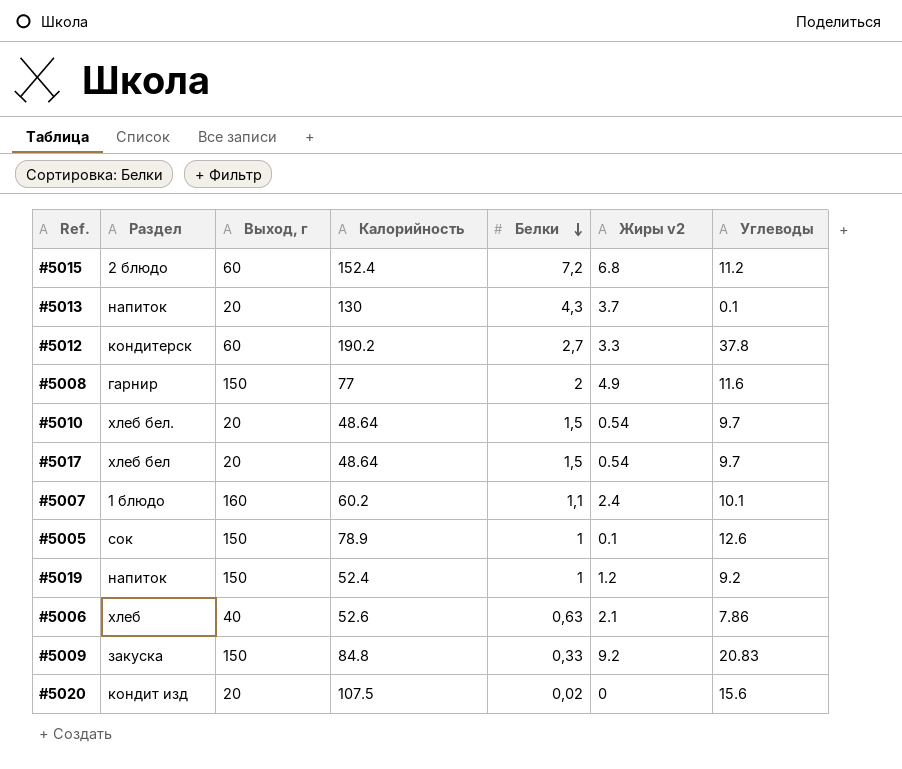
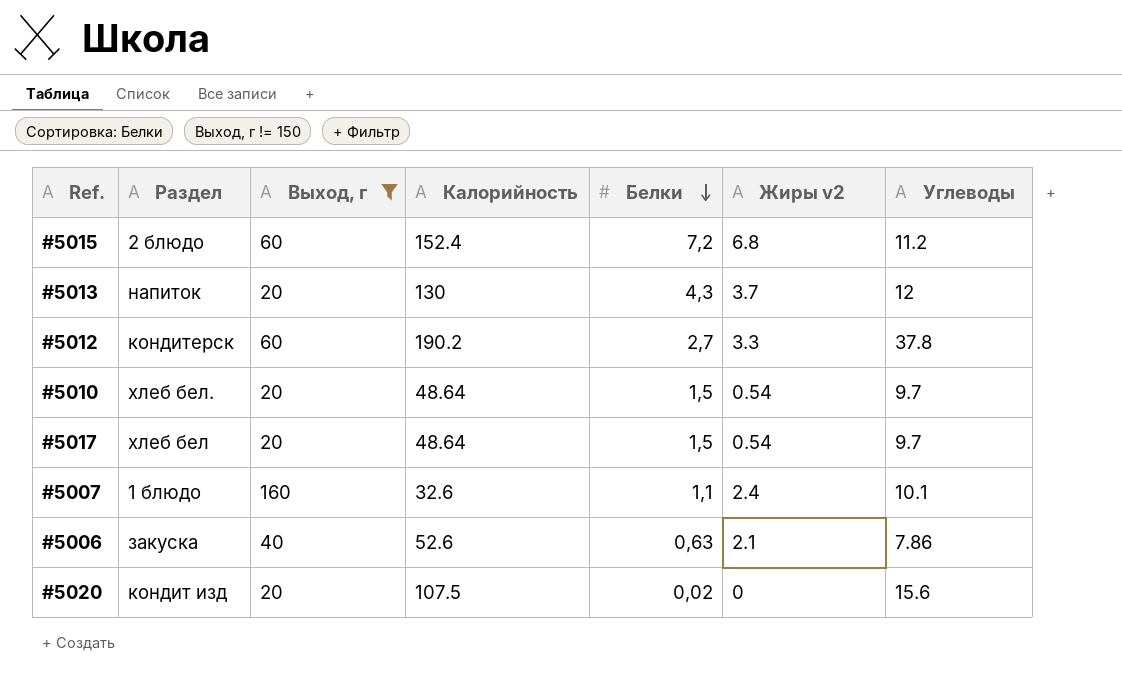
filter: none -> Выход, г != 150
#5013 | Углеводы: 0.1 -> 12
#5007 | Калорийность: 60.2 -> 32.6
#5006 | Раздел: хлеб -> закуска

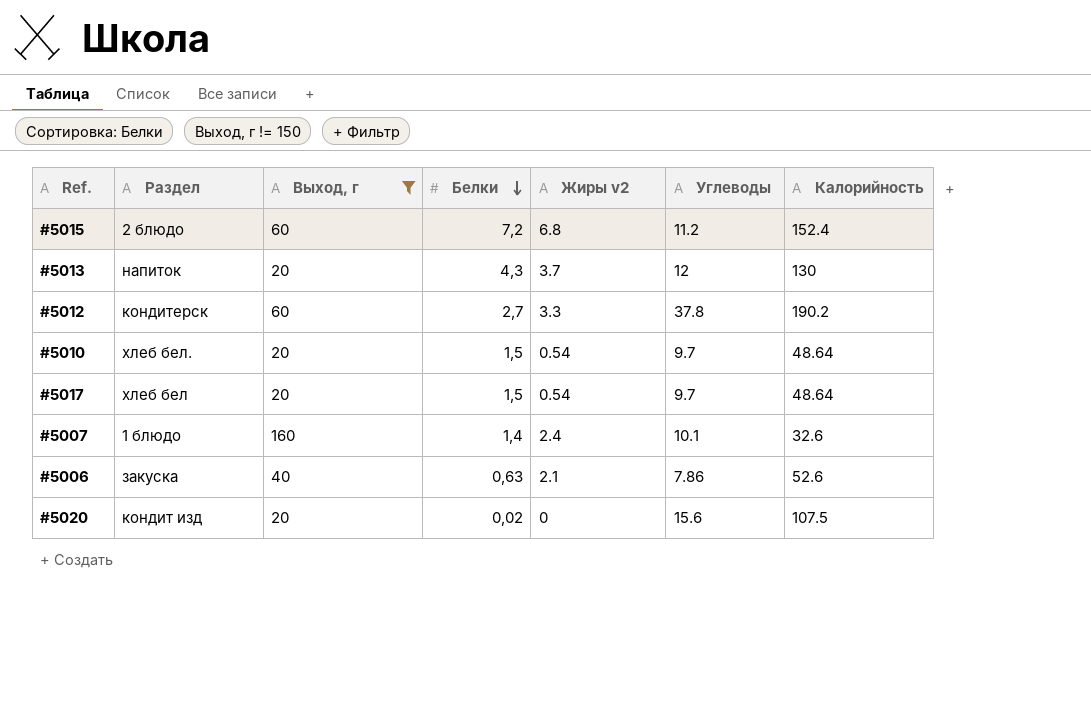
column Калорийность | position: 4 -> 7
#5007 | Белки: 1,1 -> 1,4

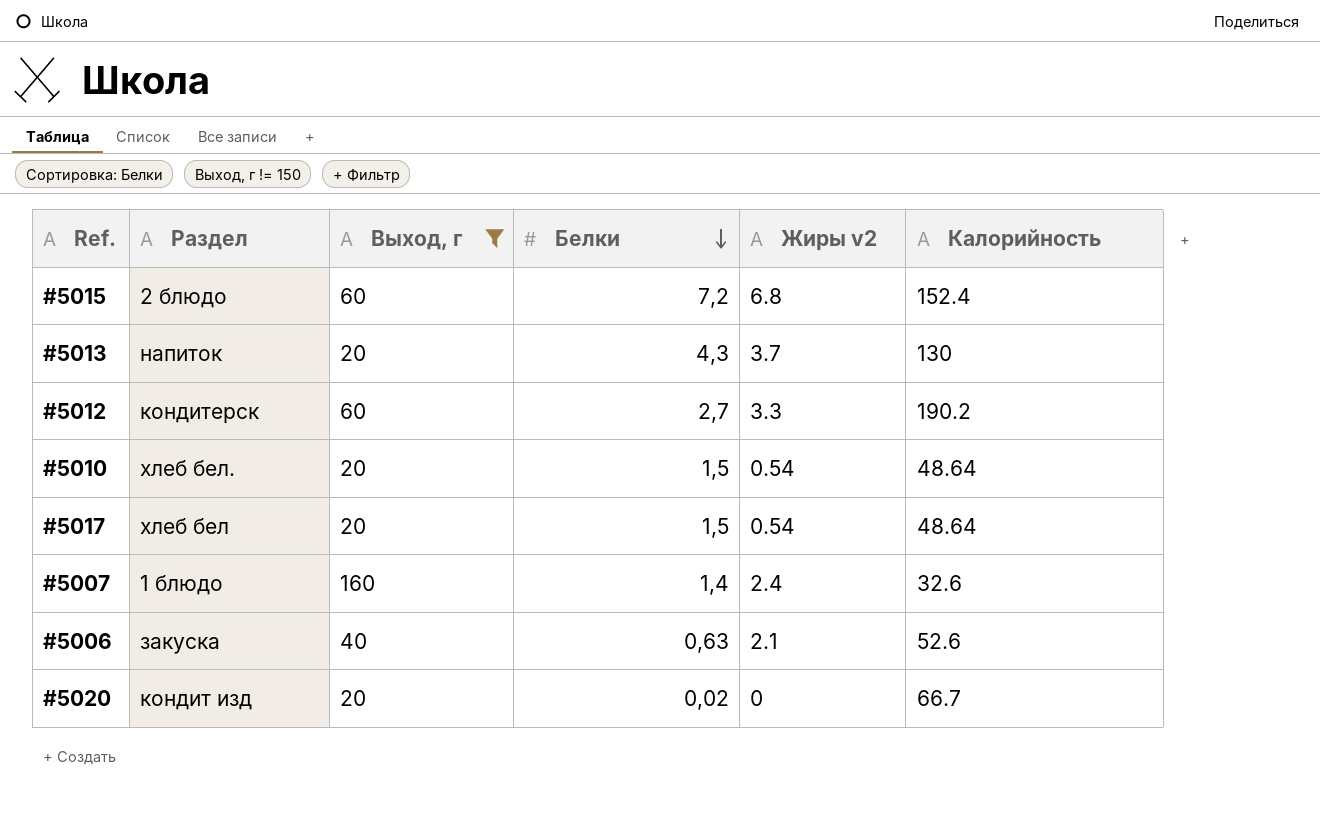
column Углеводы | position: 6 -> none
#5020 | Калорийность: 107.5 -> 66.7

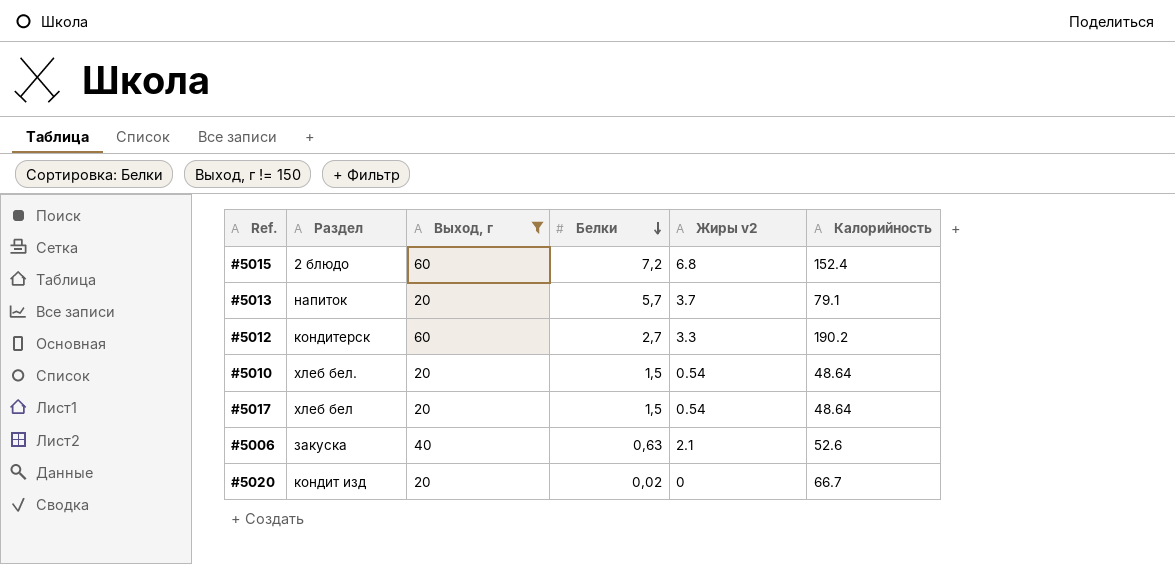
row #5007: 1 блюдо | 160 | 1,4 | 2.4 | 32.6 -> none
#5013 | Белки: 4,3 -> 5,7
#5013 | Калорийность: 130 -> 79.1

